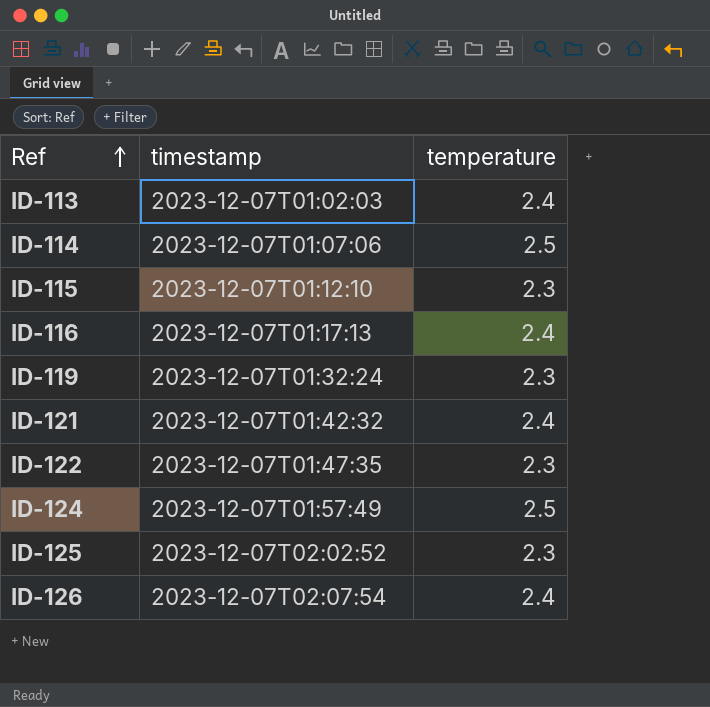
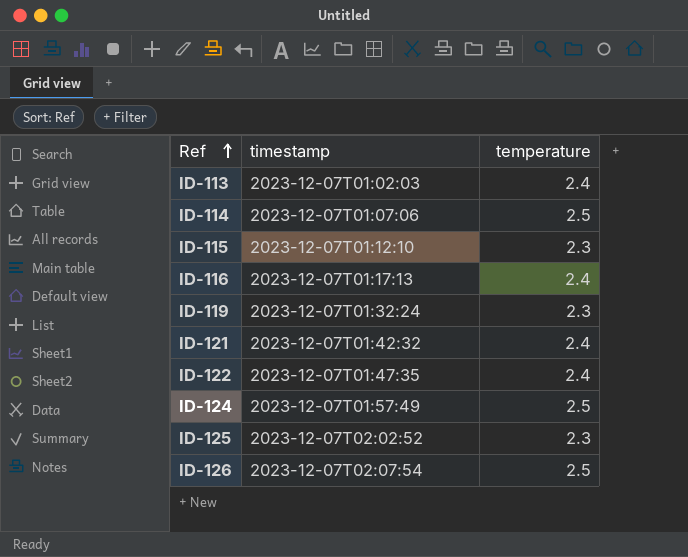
ID-122 | temperature: 2.3 -> 2.4
ID-126 | temperature: 2.4 -> 2.5

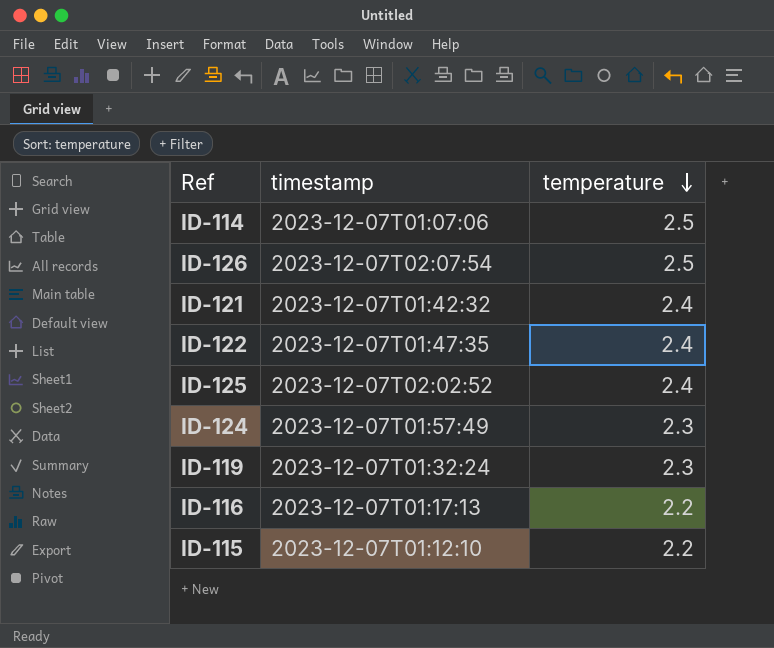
row order: Ref ascending -> temperature descending
row ID-113: 2023-12-07T01:02:03 | 2.4 -> none
ID-125 | temperature: 2.3 -> 2.4
ID-124 | temperature: 2.5 -> 2.3
ID-116 | temperature: 2.4 -> 2.2
ID-115 | temperature: 2.3 -> 2.2

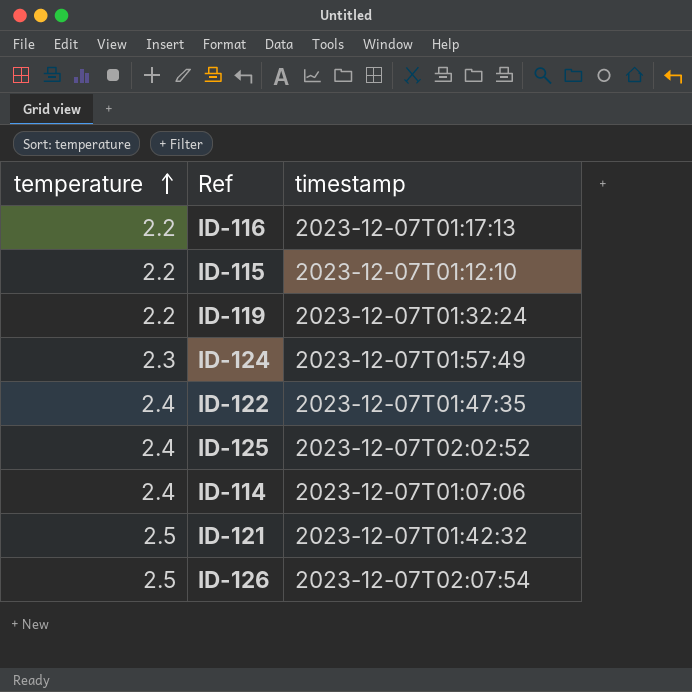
row order: temperature descending -> temperature ascending
column temperature | position: 3 -> 1
ID-119 | temperature: 2.3 -> 2.2
ID-114 | temperature: 2.5 -> 2.4
ID-121 | temperature: 2.4 -> 2.5

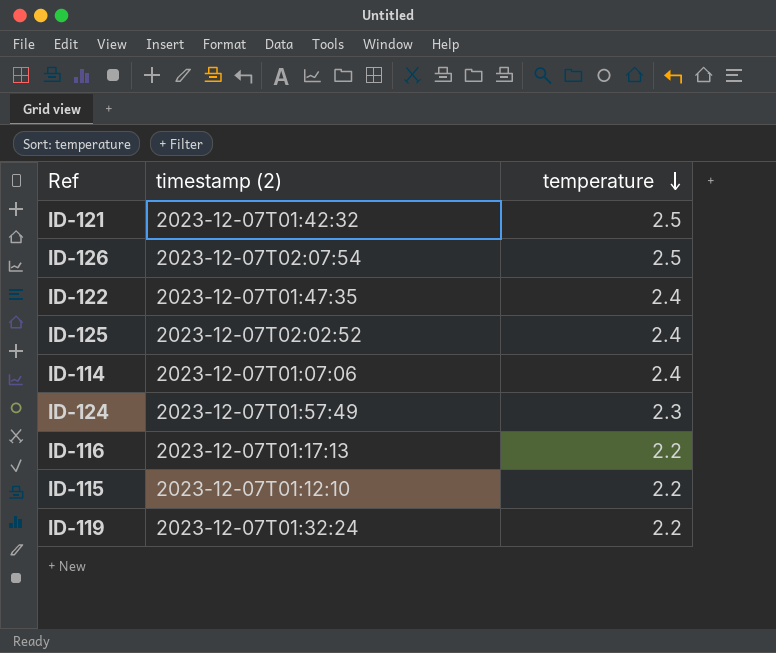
row order: temperature ascending -> temperature descending
column name: timestamp -> timestamp (2)
column temperature | position: 1 -> 3

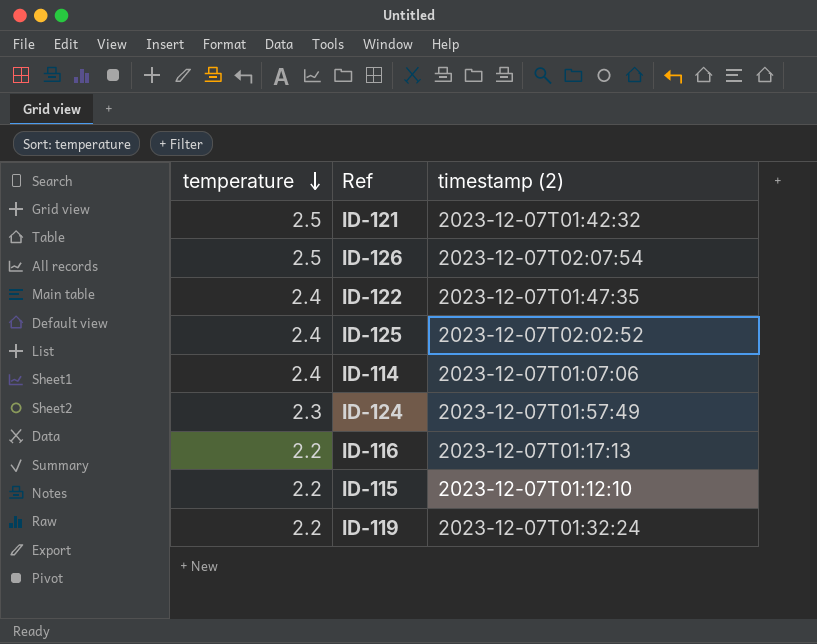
column temperature | position: 3 -> 1

